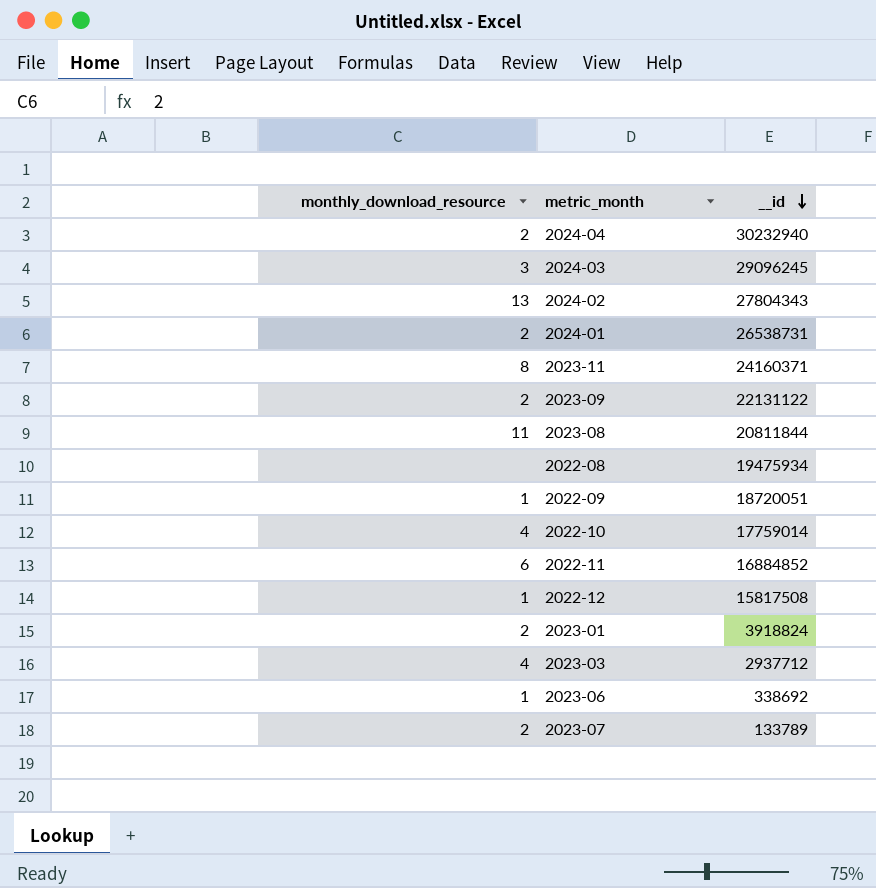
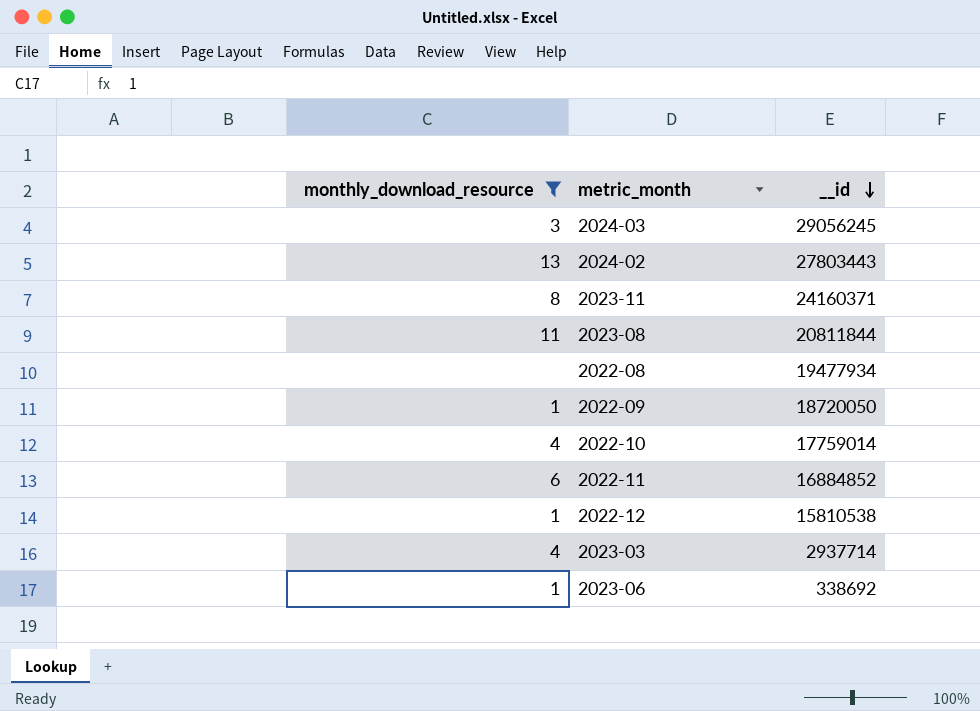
filter: none -> monthly_download_resource != 2
2024-03 | __id: 29096245 -> 29056245
2024-02 | __id: 27804343 -> 27803443
2022-08 | __id: 19475934 -> 19477934
2022-09 | __id: 18720051 -> 18720050
2022-12 | __id: 15817508 -> 15810538
2023-03 | __id: 2937712 -> 2937714

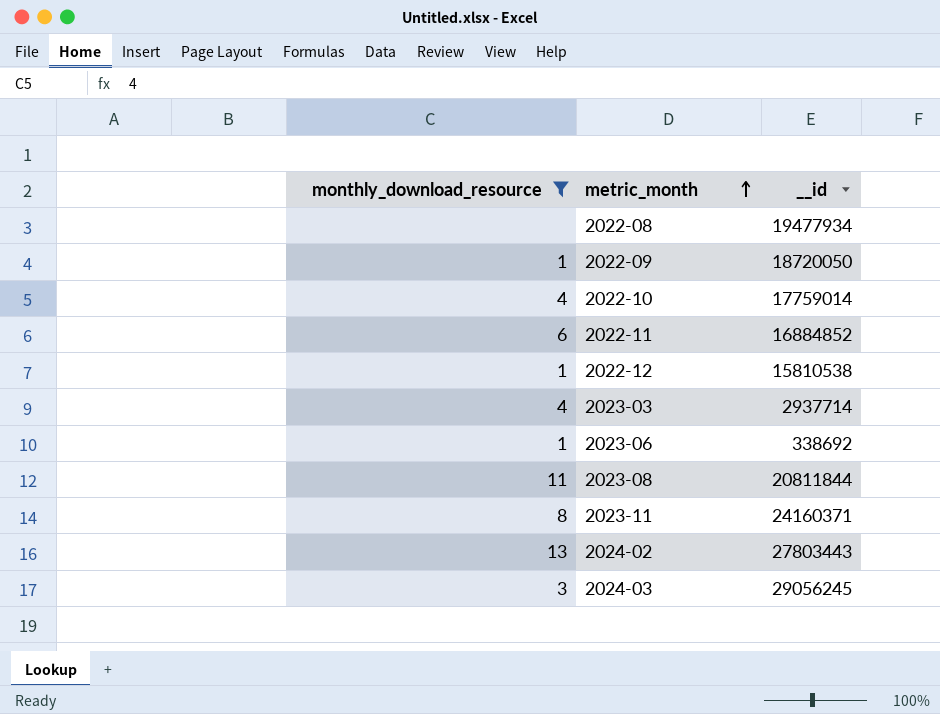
row order: __id descending -> metric_month ascending

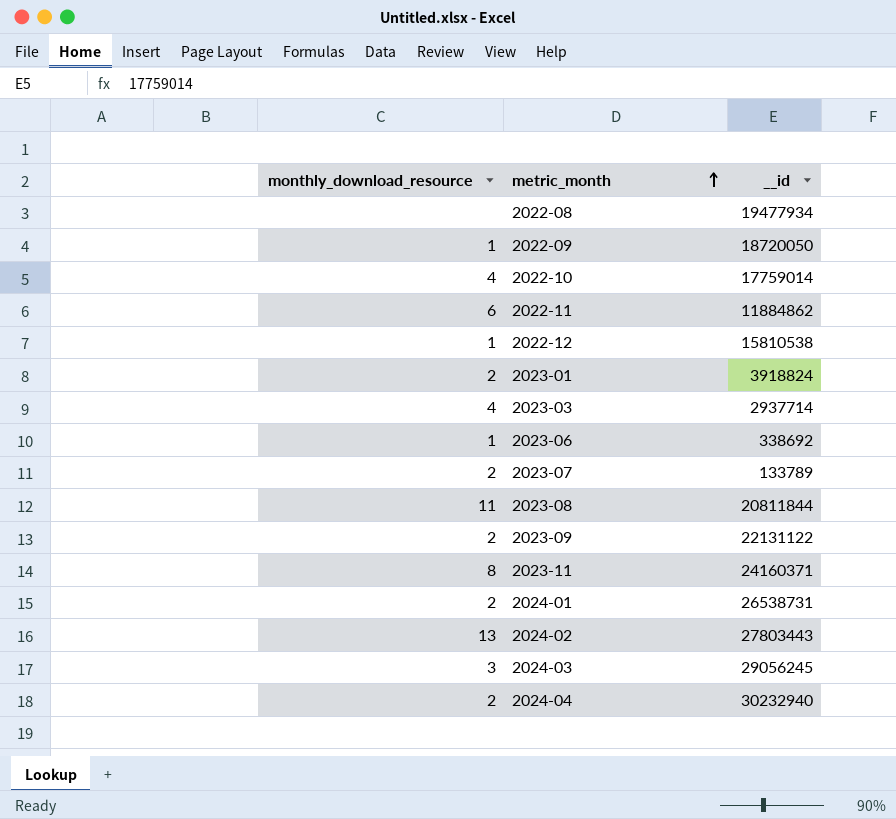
filter: monthly_download_resource != 2 -> none
2022-11 | __id: 16884852 -> 11884862

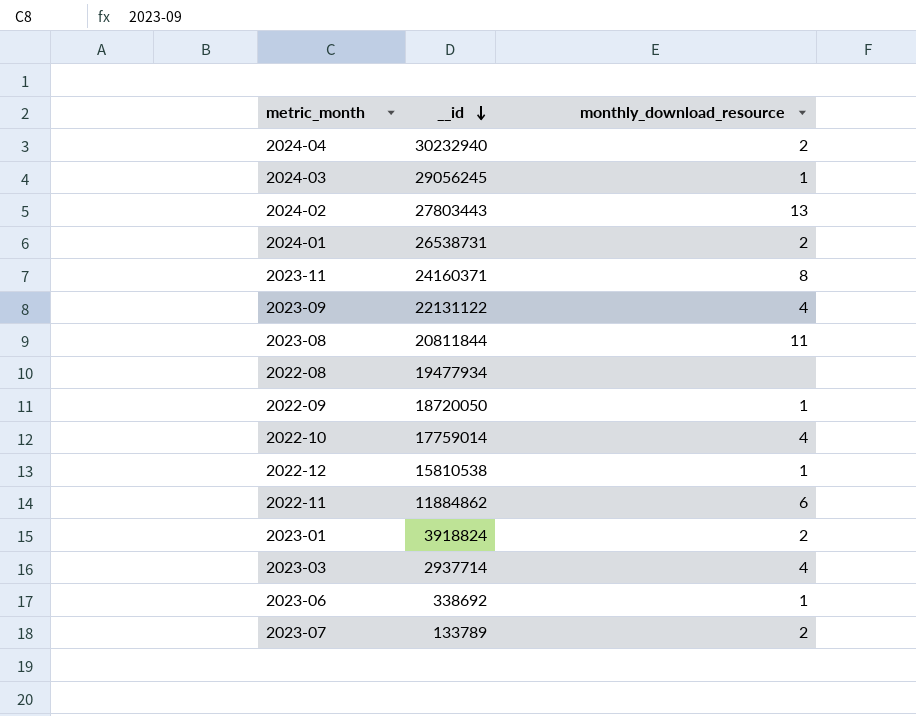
row order: metric_month ascending -> __id descending
column monthly_download_resource | position: 1 -> 3
2024-03 | monthly_download_resource: 3 -> 1
2023-09 | monthly_download_resource: 2 -> 4

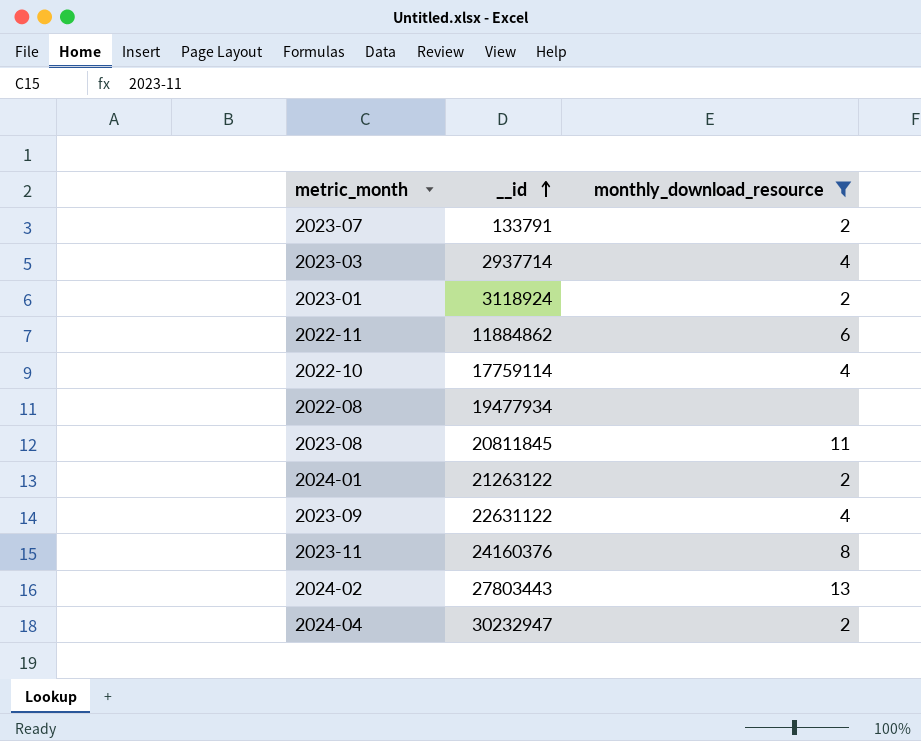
filter: none -> monthly_download_resource != 1
row order: __id descending -> __id ascending
2023-07 | __id: 133789 -> 133791
2023-01 | __id: 3918824 -> 3118924
2022-10 | __id: 17759014 -> 17759114
2023-08 | __id: 20811844 -> 20811845
2024-01 | __id: 26538731 -> 21263122
2023-09 | __id: 22131122 -> 22631122
2023-11 | __id: 24160371 -> 24160376
2024-04 | __id: 30232940 -> 30232947

